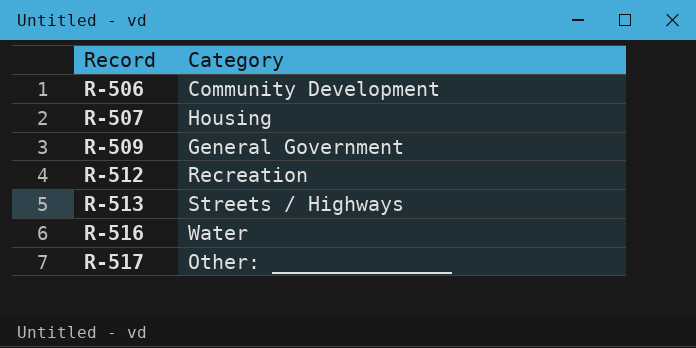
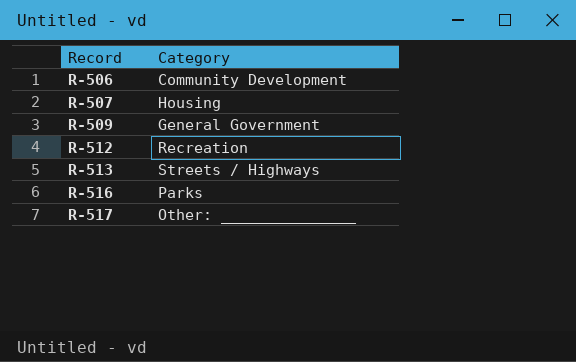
R-516 | Category: Water -> Parks

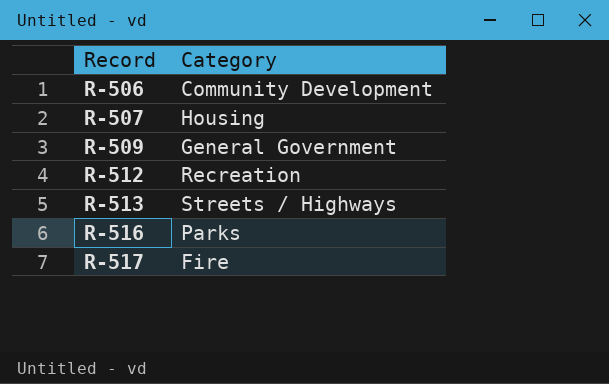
R-517 | Category: Other: _______________ -> Fire

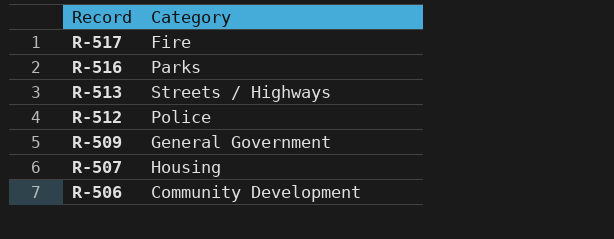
row order: Record ascending -> Record descending
R-512 | Category: Recreation -> Police

